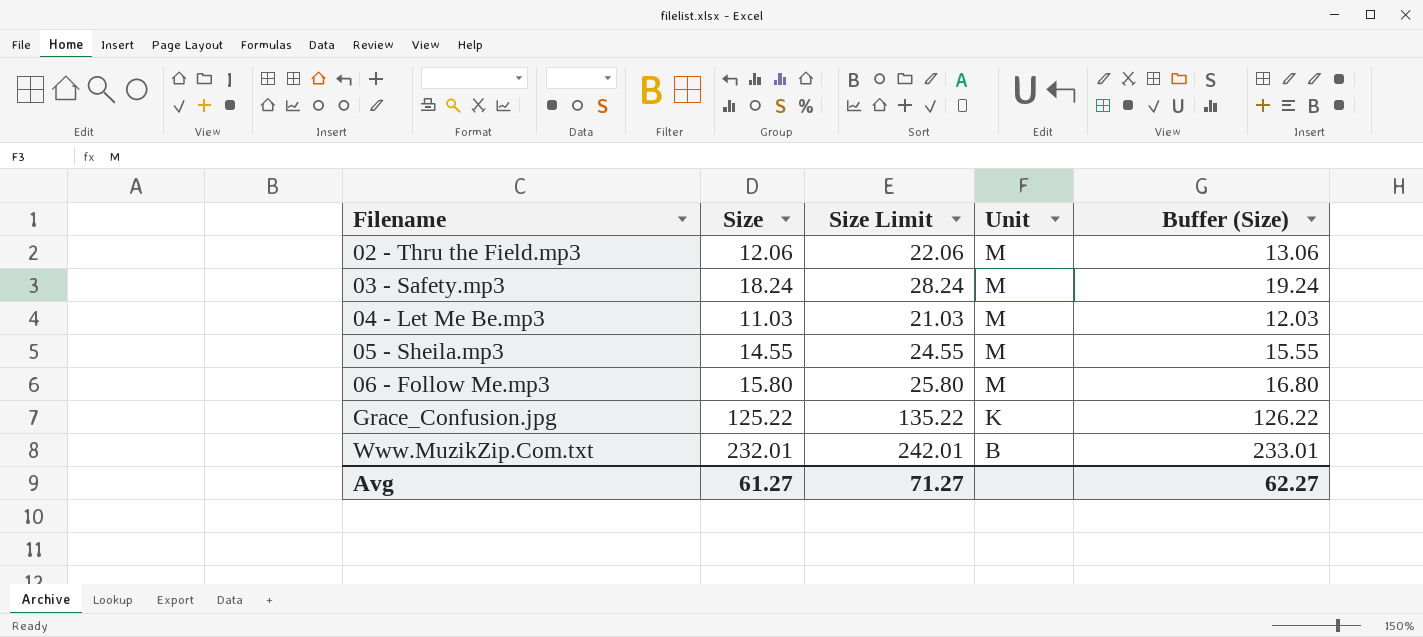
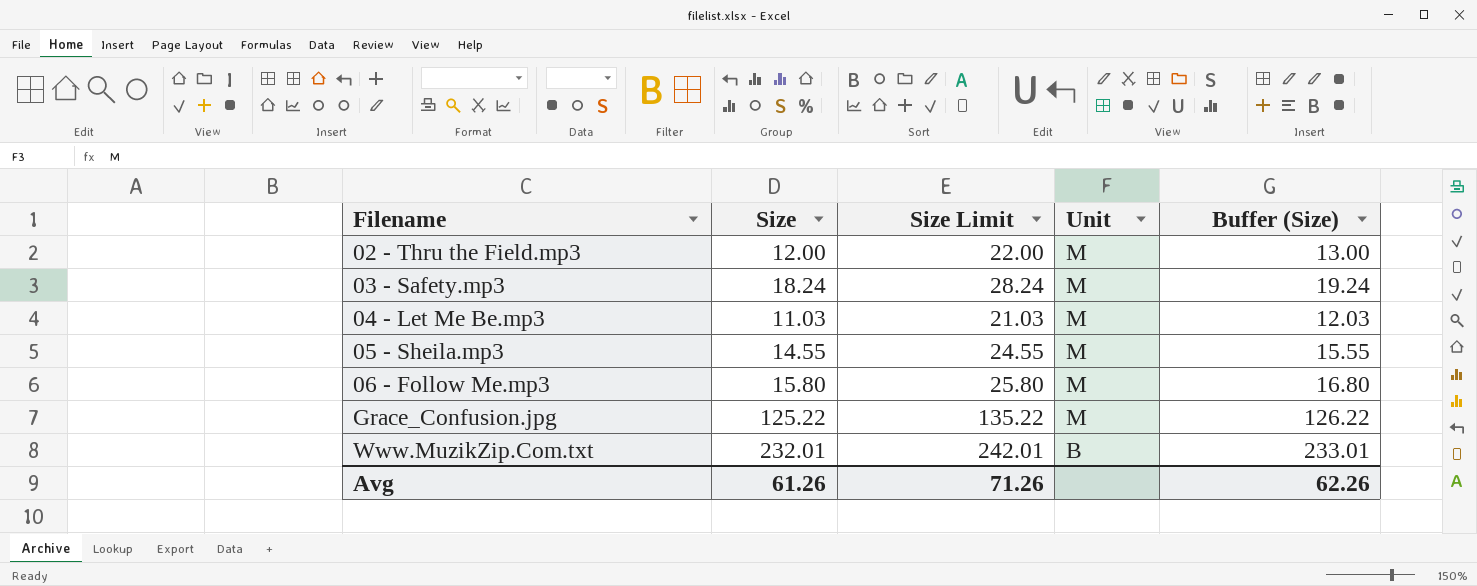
02 - Thru the Field.mp3 | Size: 12.06 -> 12.00
02 - Thru the Field.mp3 | Size Limit: 22.06 -> 22.00
02 - Thru the Field.mp3 | Buffer (Size): 13.06 -> 13.00
Grace_Confusion.jpg | Unit: K -> M
Avg | Size: 61.27 -> 61.26
Avg | Size Limit: 71.27 -> 71.26
Avg | Buffer (Size): 62.27 -> 62.26

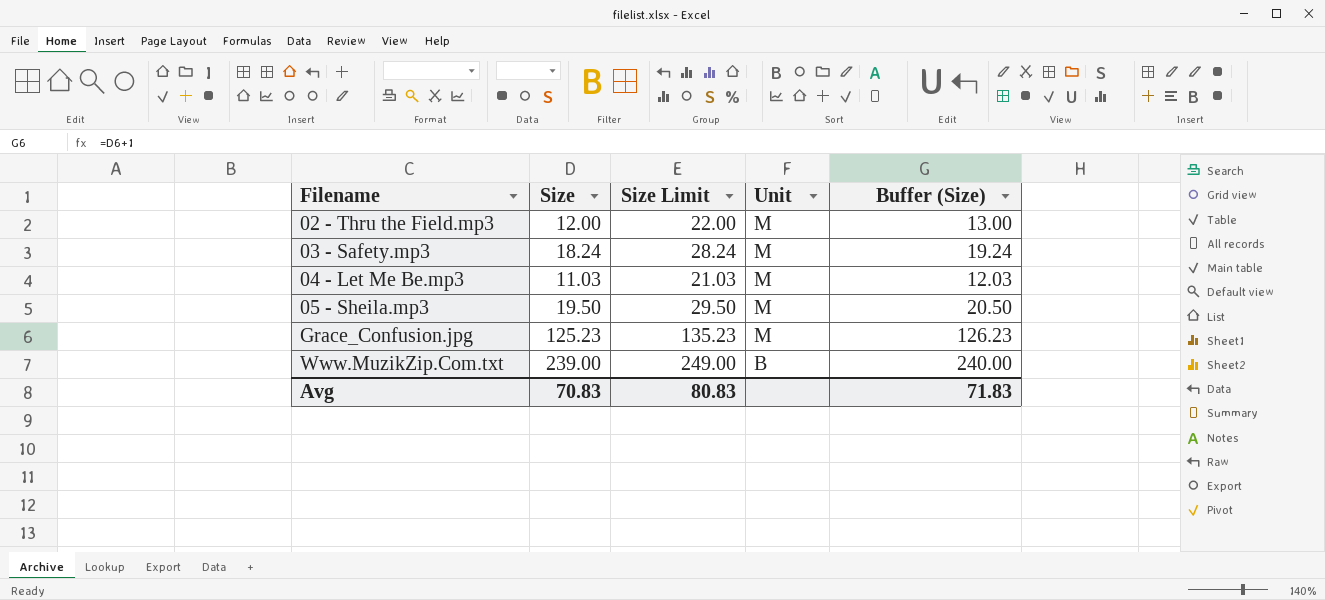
row 06 - Follow Me.mp3: 15.80 | 25.80 | M | 16.80 -> none
05 - Sheila.mp3 | Size: 14.55 -> 19.50
05 - Sheila.mp3 | Size Limit: 24.55 -> 29.50
05 - Sheila.mp3 | Buffer (Size): 15.55 -> 20.50
Grace_Confusion.jpg | Size: 125.22 -> 125.23
Grace_Confusion.jpg | Size Limit: 135.22 -> 135.23
Grace_Confusion.jpg | Buffer (Size): 126.22 -> 126.23
Www.MuzikZip.Com.txt | Size: 232.01 -> 239.00
Www.MuzikZip.Com.txt | Size Limit: 242.01 -> 249.00
Www.MuzikZip.Com.txt | Buffer (Size): 233.01 -> 240.00
Avg | Size: 61.26 -> 70.83
Avg | Size Limit: 71.26 -> 80.83
Avg | Buffer (Size): 62.26 -> 71.83

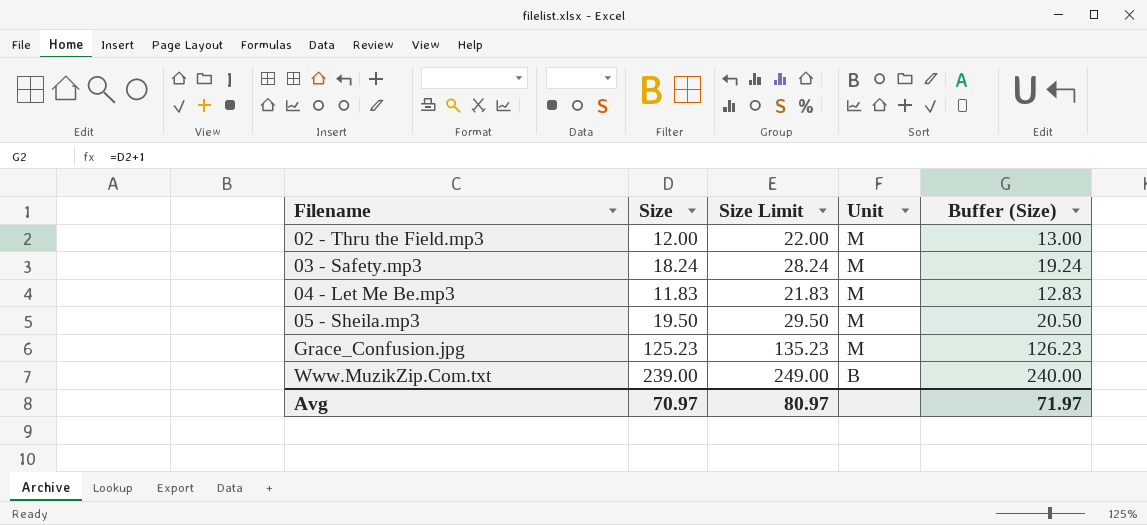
04 - Let Me Be.mp3 | Size: 11.03 -> 11.83
04 - Let Me Be.mp3 | Size Limit: 21.03 -> 21.83
04 - Let Me Be.mp3 | Buffer (Size): 12.03 -> 12.83
Avg | Size: 70.83 -> 70.97
Avg | Size Limit: 80.83 -> 80.97
Avg | Buffer (Size): 71.83 -> 71.97

